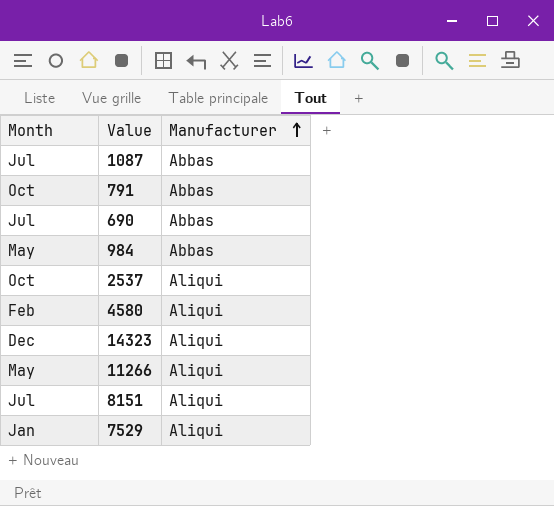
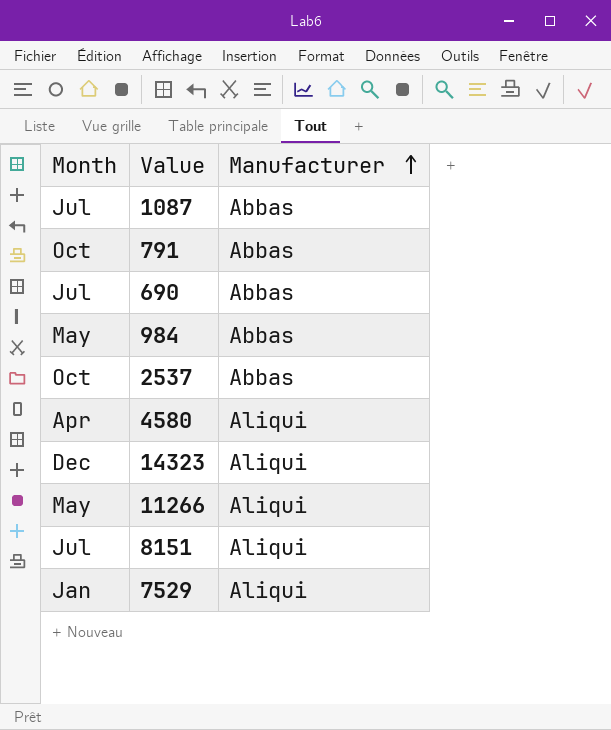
2537 | Manufacturer: Aliqui -> Abbas
4580 | Month: Feb -> Apr

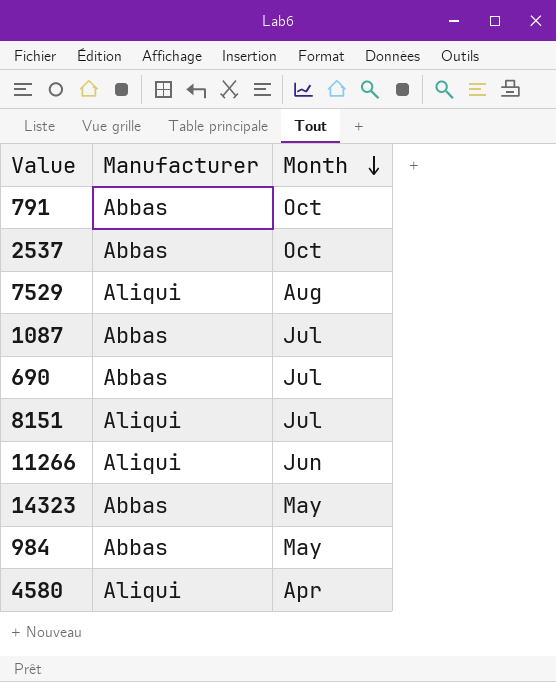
row order: Manufacturer ascending -> Month descending
column Month | position: 1 -> 3
7529 | Month: Jan -> Aug
11266 | Month: May -> Jun
14323 | Manufacturer: Aliqui -> Abbas
14323 | Month: Dec -> May

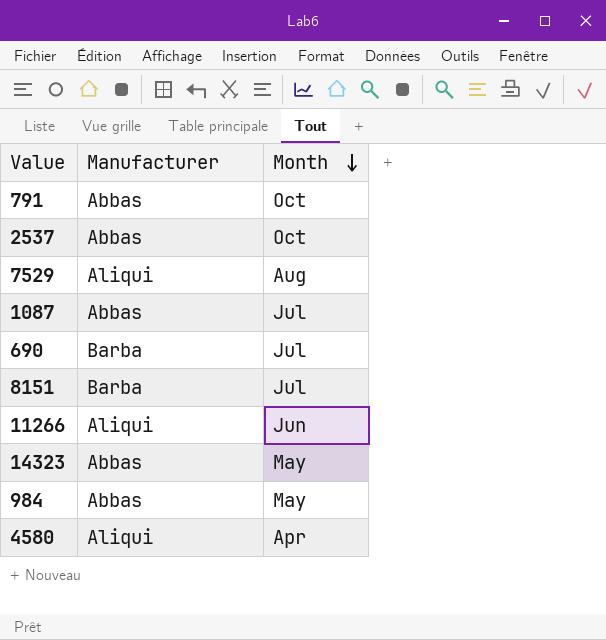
690 | Manufacturer: Abbas -> Barba
8151 | Manufacturer: Aliqui -> Barba

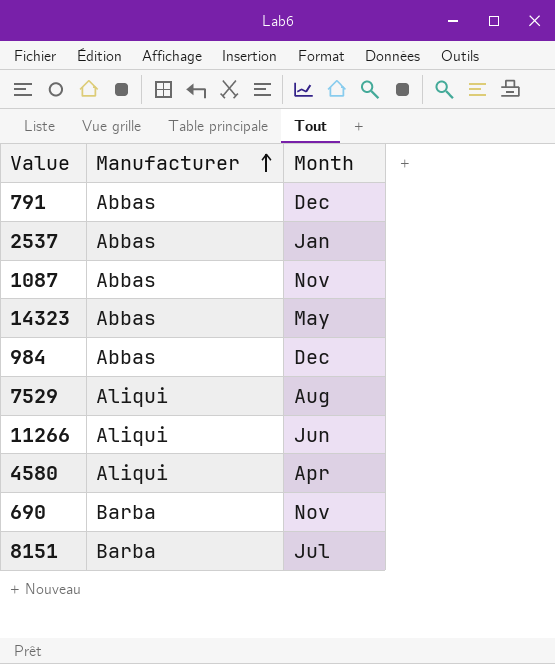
row order: Month descending -> Manufacturer ascending
791 | Month: Oct -> Dec
2537 | Month: Oct -> Jan
1087 | Month: Jul -> Nov
984 | Month: May -> Dec
690 | Month: Jul -> Nov

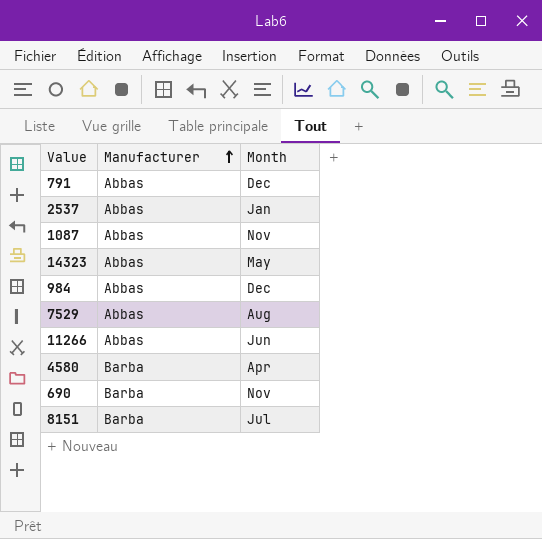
7529 | Manufacturer: Aliqui -> Abbas
11266 | Manufacturer: Aliqui -> Abbas
4580 | Manufacturer: Aliqui -> Barba

